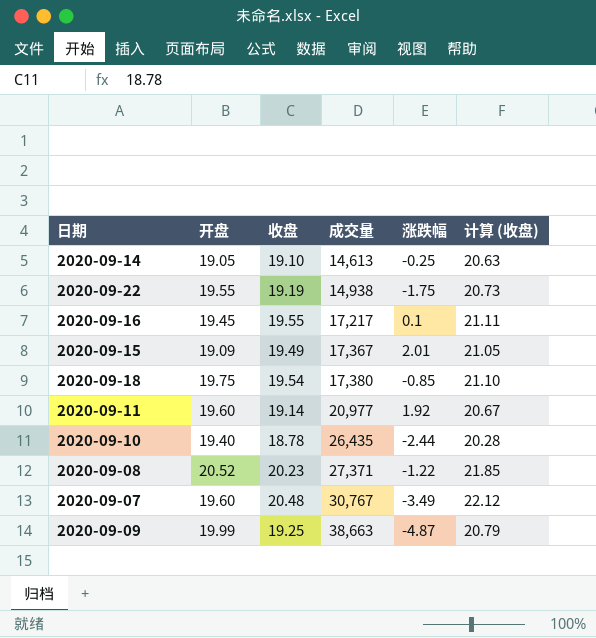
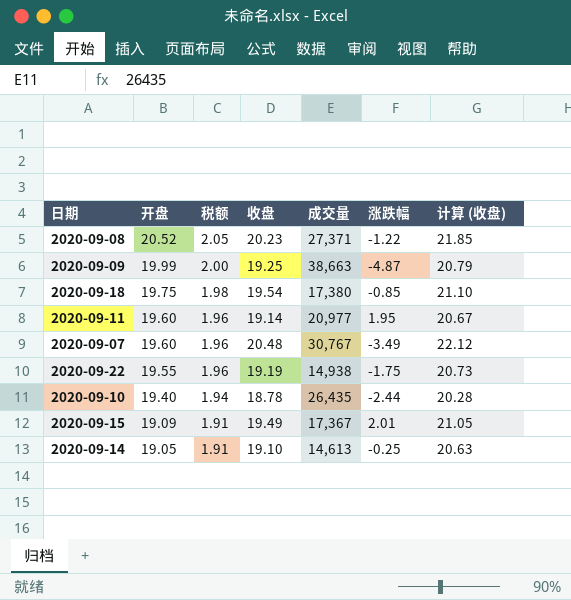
row order: 成交量 ascending -> 开盘 descending
column 税额 | formula: none -> [开盘] * 0.1
row 2020-09-16: 19.45 | 19.55 | 17,217 | 0.1 | 21.11 -> none
2020-09-11 | 涨跌幅: 1.92 -> 1.95

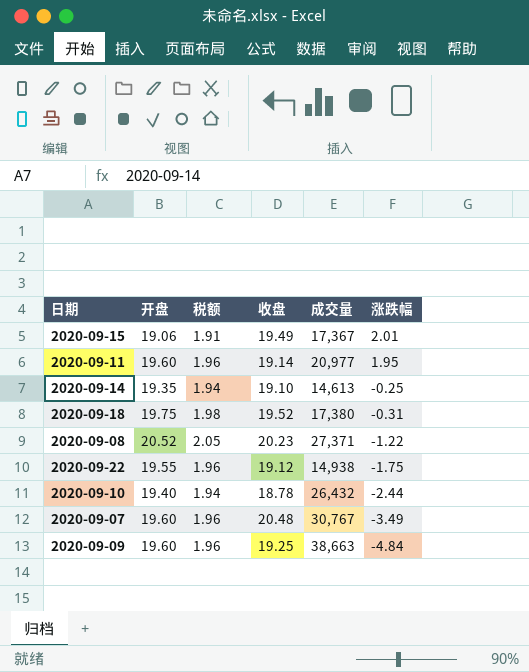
row order: 开盘 descending -> 涨跌幅 descending
column 计算 (收盘) | formula: [收盘] * 1.08 -> none
2020-09-15 | 开盘: 19.09 -> 19.06
2020-09-14 | 开盘: 19.05 -> 19.35
2020-09-14 | 税额: 1.91 -> 1.94
2020-09-18 | 收盘: 19.54 -> 19.52
2020-09-18 | 涨跌幅: -0.85 -> -0.31
2020-09-22 | 收盘: 19.19 -> 19.12
2020-09-10 | 成交量: 26,435 -> 26,432
2020-09-09 | 开盘: 19.99 -> 19.60
2020-09-09 | 税额: 2.00 -> 1.96
2020-09-09 | 涨跌幅: -4.87 -> -4.84

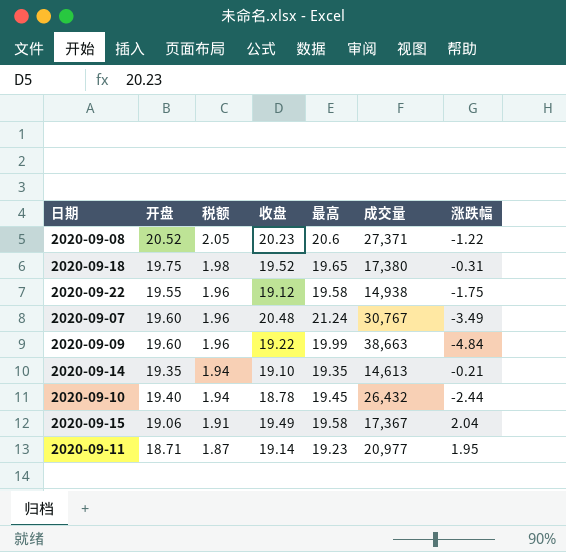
row order: 涨跌幅 descending -> 税额 descending
column 最高 | position: none -> 5
2020-09-09 | 收盘: 19.25 -> 19.22
2020-09-14 | 涨跌幅: -0.25 -> -0.21
2020-09-15 | 涨跌幅: 2.01 -> 2.04
2020-09-11 | 开盘: 19.60 -> 18.71
2020-09-11 | 税额: 1.96 -> 1.87

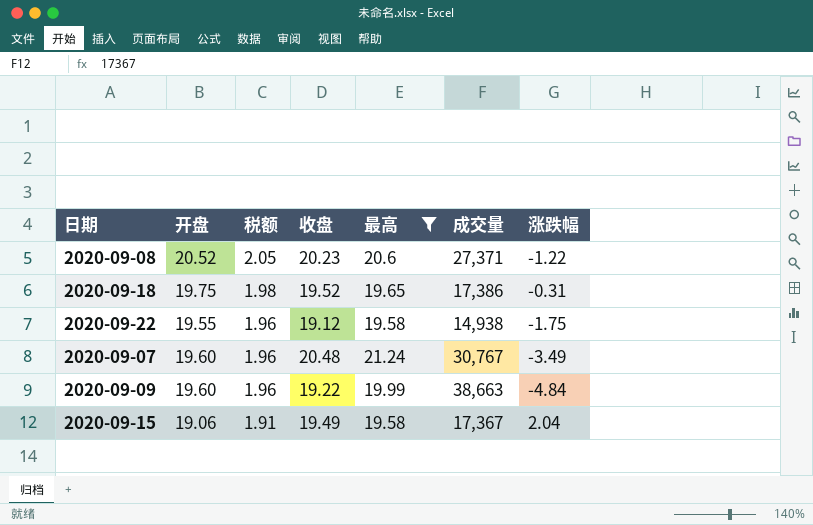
filter: none -> 最高 >= 19.58
2020-09-18 | 成交量: 17,380 -> 17,386

